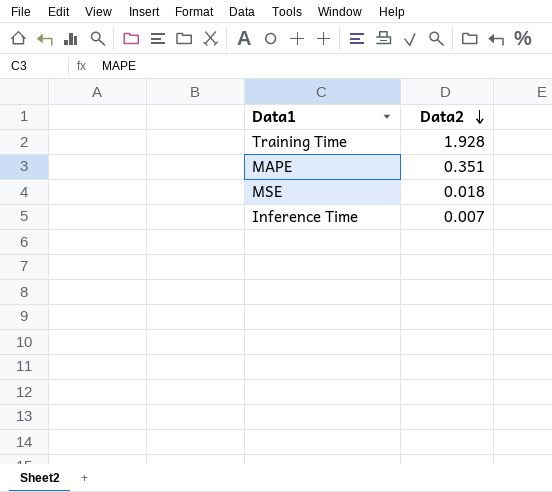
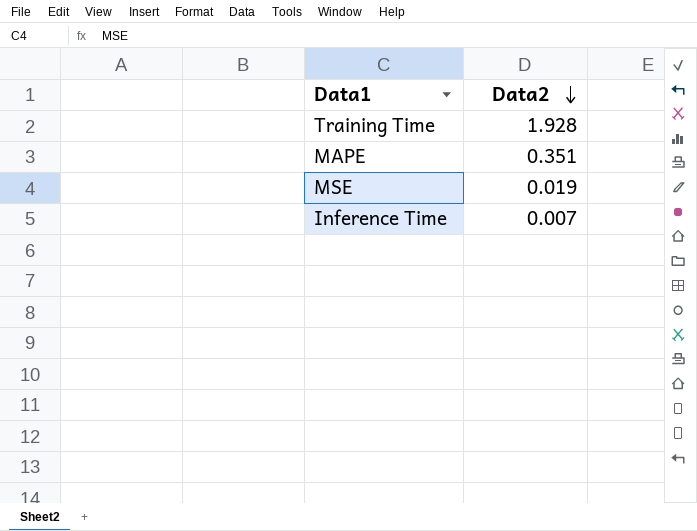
MSE | Data2: 0.018 -> 0.019

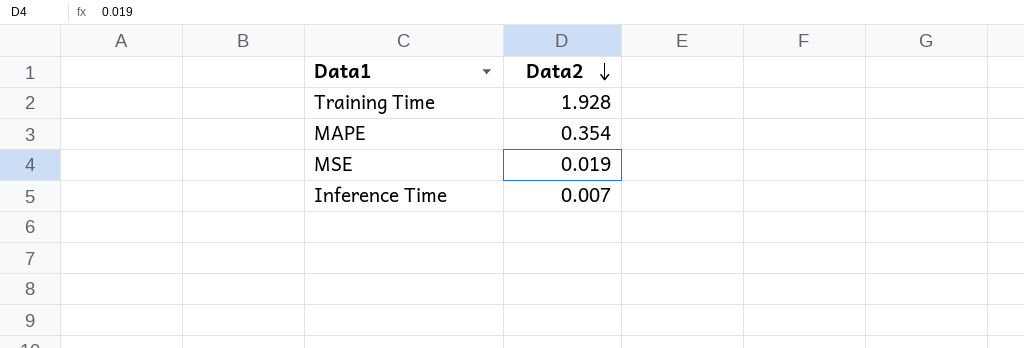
MAPE | Data2: 0.351 -> 0.354

